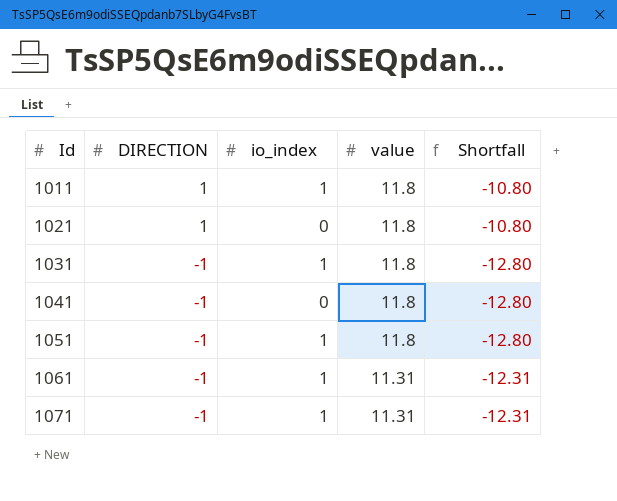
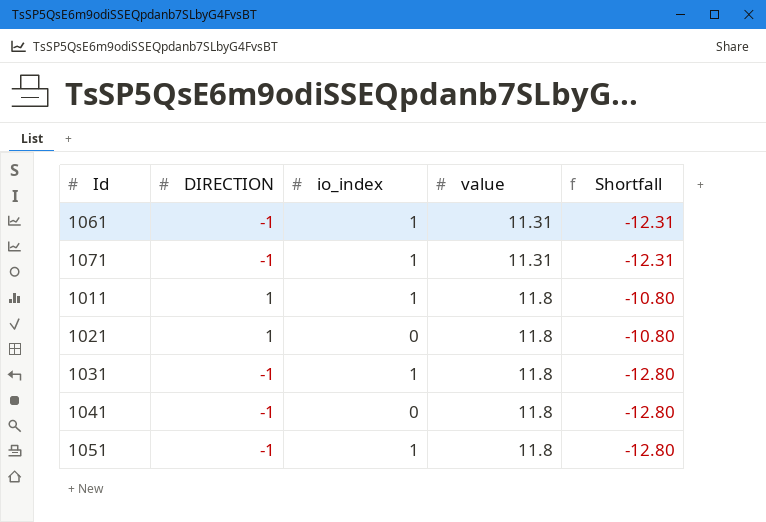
row order: Id ascending -> value ascending

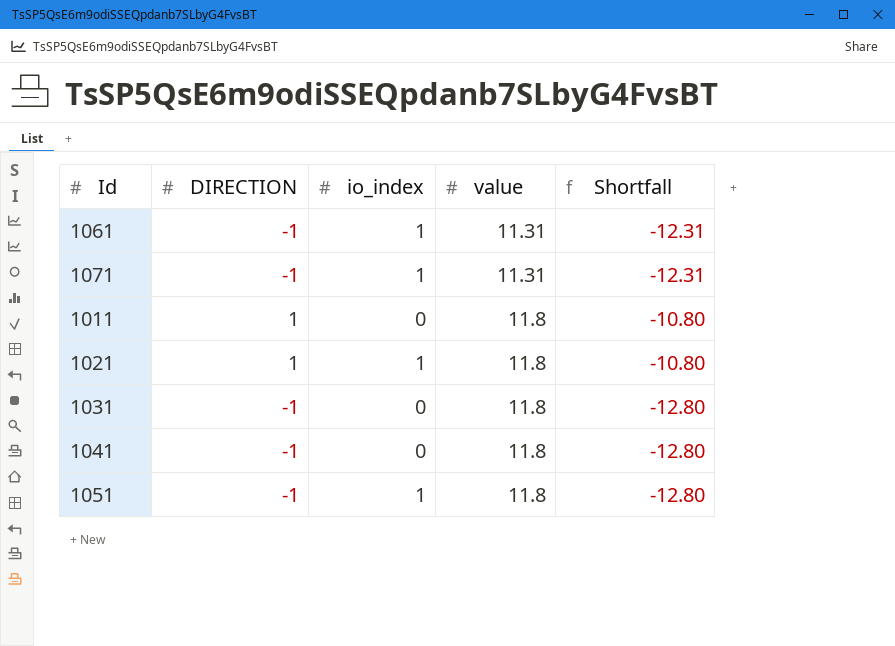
1011 | io_index: 1 -> 0
1021 | io_index: 0 -> 1
1031 | io_index: 1 -> 0

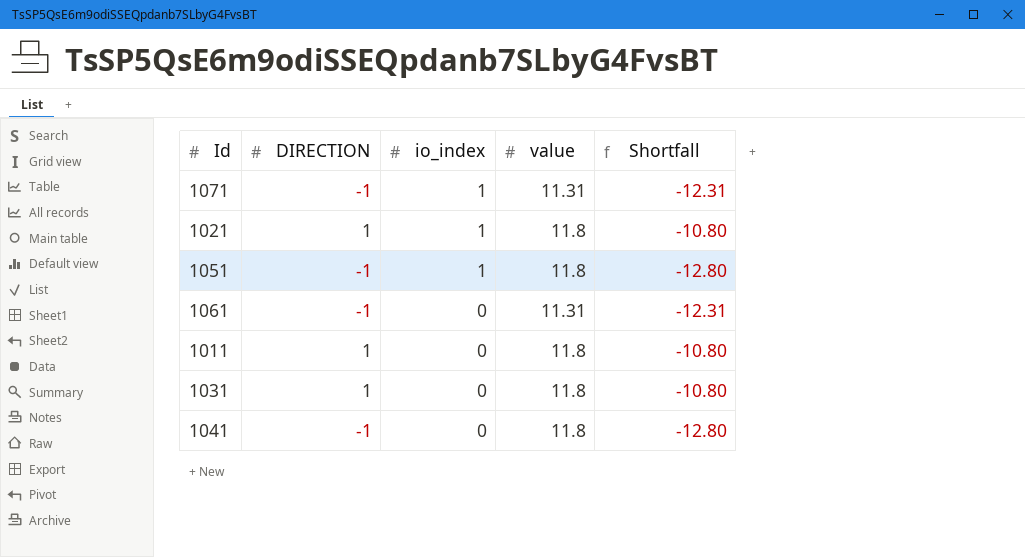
row order: value ascending -> io_index descending
1061 | io_index: 1 -> 0
1031 | DIRECTION: -1 -> 1
1031 | Shortfall: -12.80 -> -10.80

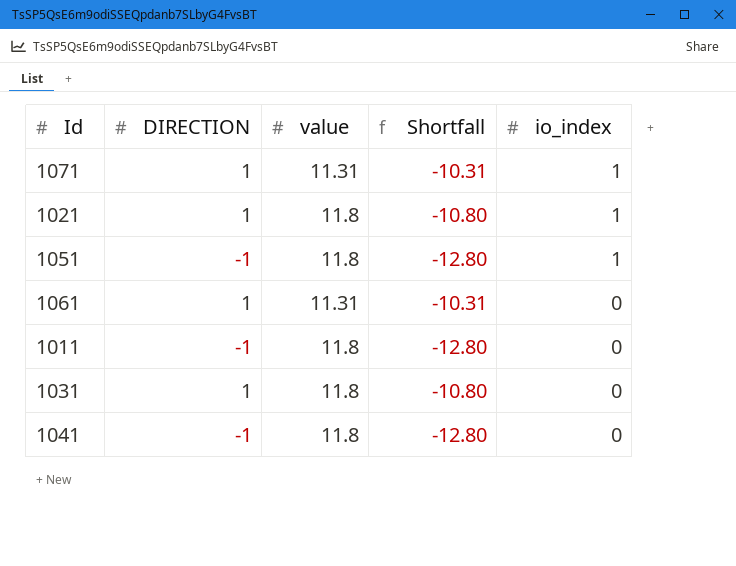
column io_index | position: 3 -> 5
1071 | DIRECTION: -1 -> 1
1071 | Shortfall: -12.31 -> -10.31
1061 | DIRECTION: -1 -> 1
1061 | Shortfall: -12.31 -> -10.31
1011 | DIRECTION: 1 -> -1
1011 | Shortfall: -10.80 -> -12.80

